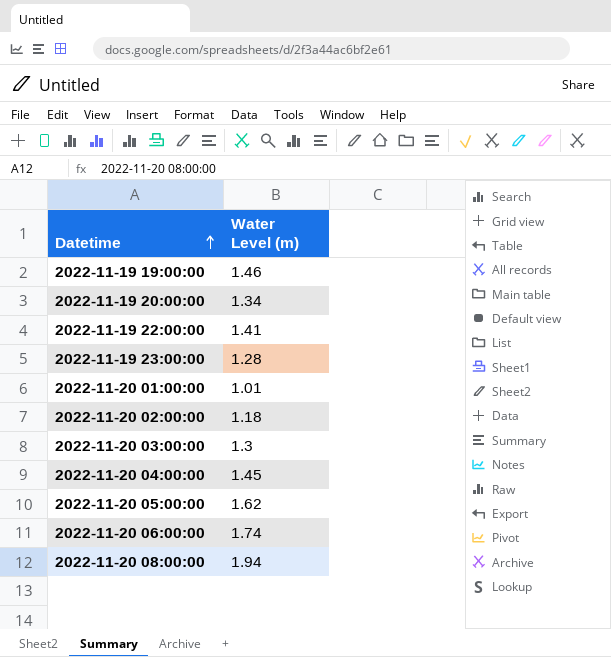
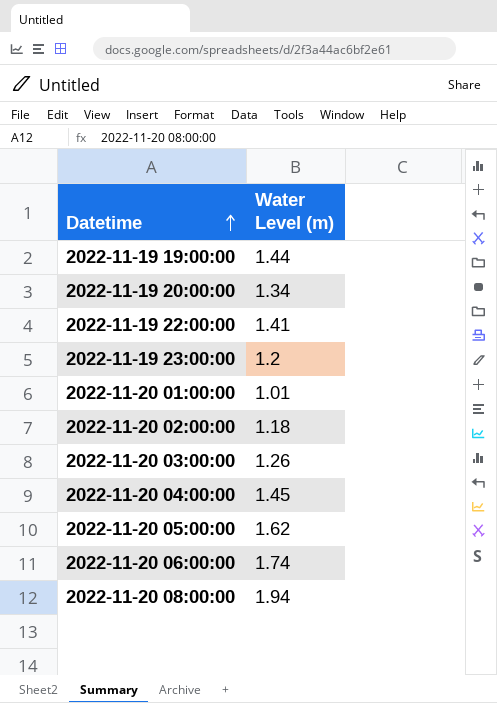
2022-11-19 19:00:00 | Water Level (m): 1.46 -> 1.44
2022-11-19 23:00:00 | Water Level (m): 1.28 -> 1.2
2022-11-20 03:00:00 | Water Level (m): 1.3 -> 1.26

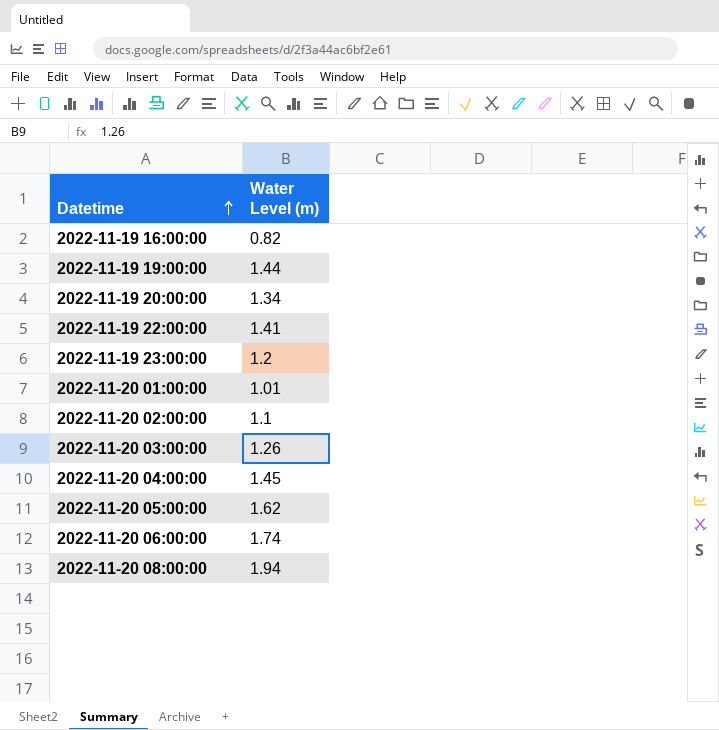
row 2022-11-19 16:00:00: none -> 0.82
2022-11-20 02:00:00 | Water Level (m): 1.18 -> 1.1

